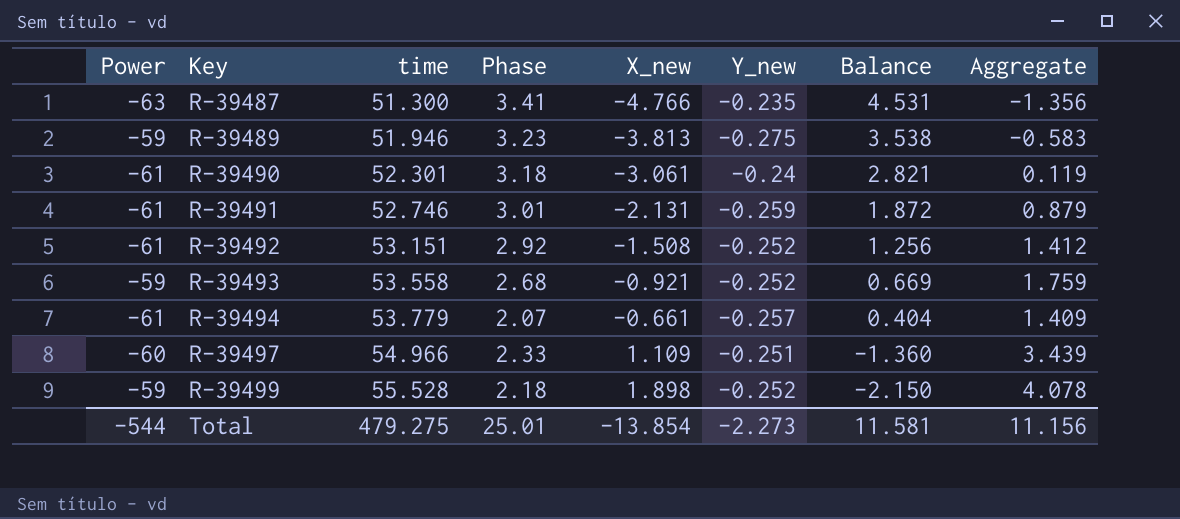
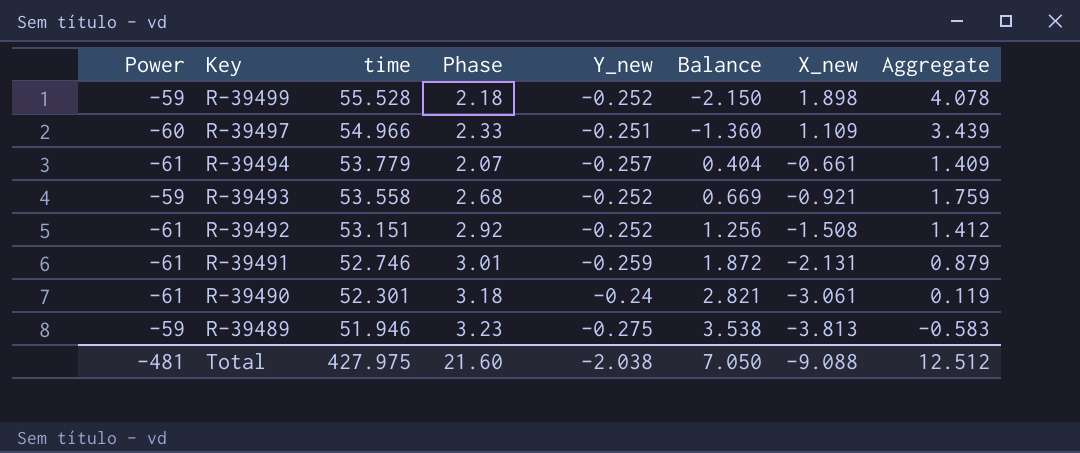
row order: Key ascending -> Key descending
column X_new | position: 5 -> 7
row R-39487: -63 | 51.300 | 3.41 | -4.766 | -0.235 | 4.531 | -1.356 -> none
Total | Power: -544 -> -481
Total | time: 479.275 -> 427.975
Total | Phase: 25.01 -> 21.60
Total | Y_new: -2.273 -> -2.038
Total | Balance: 11.581 -> 7.050
Total | X_new: -13.854 -> -9.088
Total | Aggregate: 11.156 -> 12.512

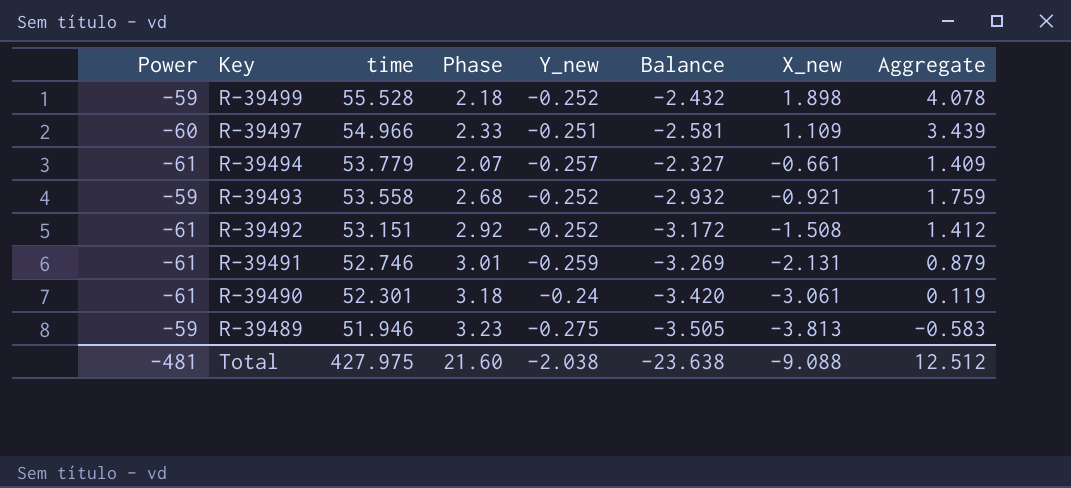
column Balance | formula: [Y_new] - [X_new] -> [Y_new] - [Phase]
Total | Balance: 7.050 -> -23.638

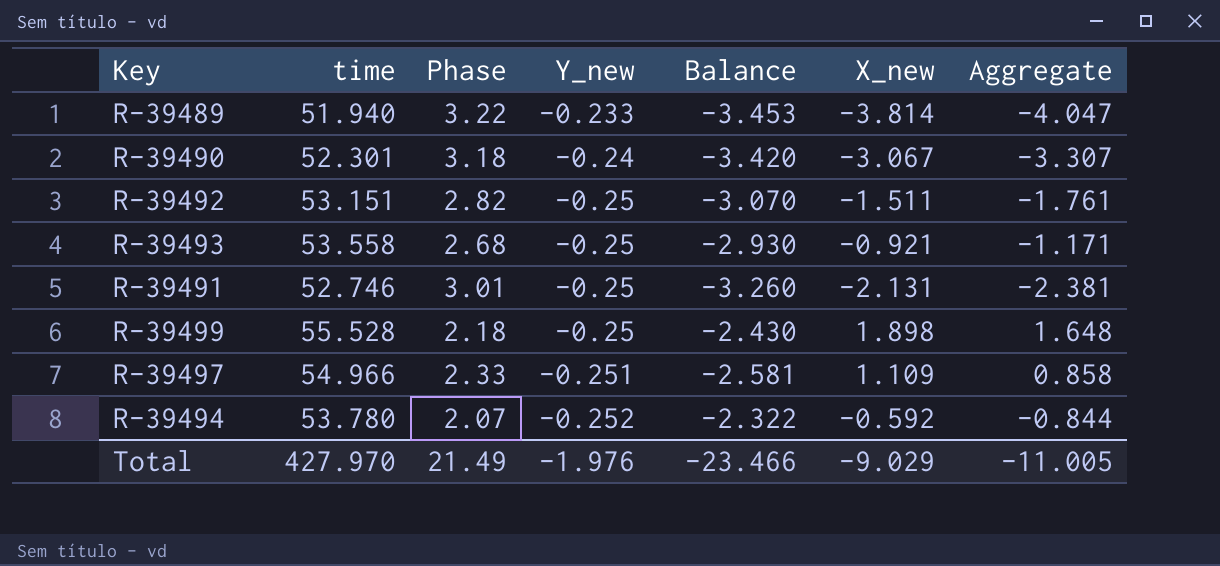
row order: Key descending -> Y_new descending
column Power | position: 1 -> none
column Aggregate | formula: [Phase] + [X_new] -> [Y_new] + [X_new]
R-39489 | time: 51.946 -> 51.940
R-39489 | Phase: 3.23 -> 3.22
R-39489 | Y_new: -0.275 -> -0.233
R-39489 | Balance: -3.505 -> -3.453
R-39489 | X_new: -3.813 -> -3.814
R-39490 | X_new: -3.061 -> -3.067
R-39492 | Phase: 2.92 -> 2.82
R-39492 | Y_new: -0.252 -> -0.25
R-39492 | Balance: -3.172 -> -3.070
R-39492 | X_new: -1.508 -> -1.511
R-39493 | Y_new: -0.252 -> -0.25
R-39493 | Balance: -2.932 -> -2.930
R-39491 | Y_new: -0.259 -> -0.25
R-39491 | Balance: -3.269 -> -3.260
R-39499 | Y_new: -0.252 -> -0.25
R-39499 | Balance: -2.432 -> -2.430
R-39494 | time: 53.779 -> 53.780
R-39494 | Y_new: -0.257 -> -0.252
R-39494 | Balance: -2.327 -> -2.322
R-39494 | X_new: -0.661 -> -0.592
Total | time: 427.975 -> 427.970
Total | Phase: 21.60 -> 21.49
Total | Y_new: -2.038 -> -1.976
Total | Balance: -23.638 -> -23.466
Total | X_new: -9.088 -> -9.029
Total | Aggregate: 12.512 -> -11.005

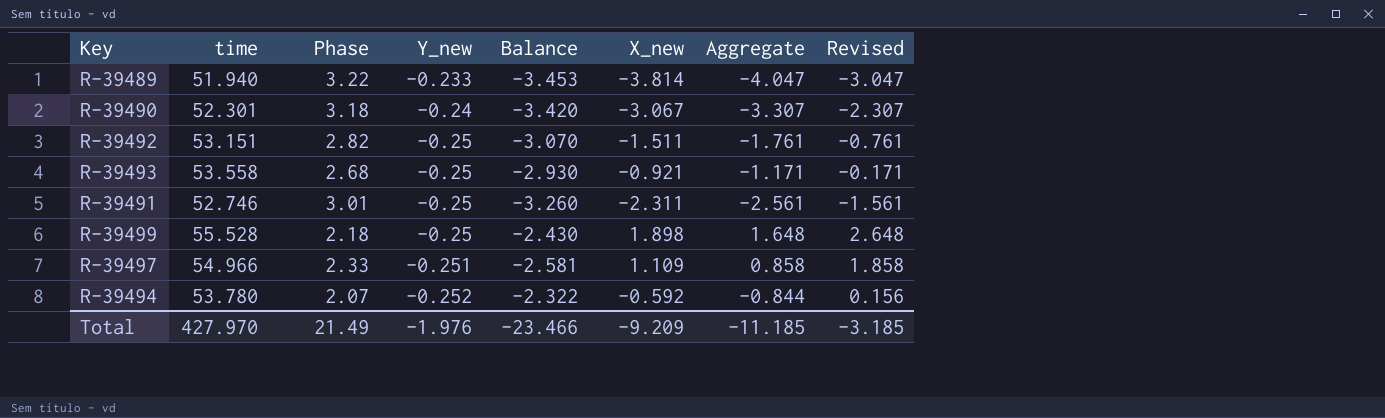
column Revised | formula: none -> [Aggregate] + 1
R-39491 | X_new: -2.131 -> -2.311
R-39491 | Aggregate: -2.381 -> -2.561
Total | X_new: -9.029 -> -9.209
Total | Aggregate: -11.005 -> -11.185

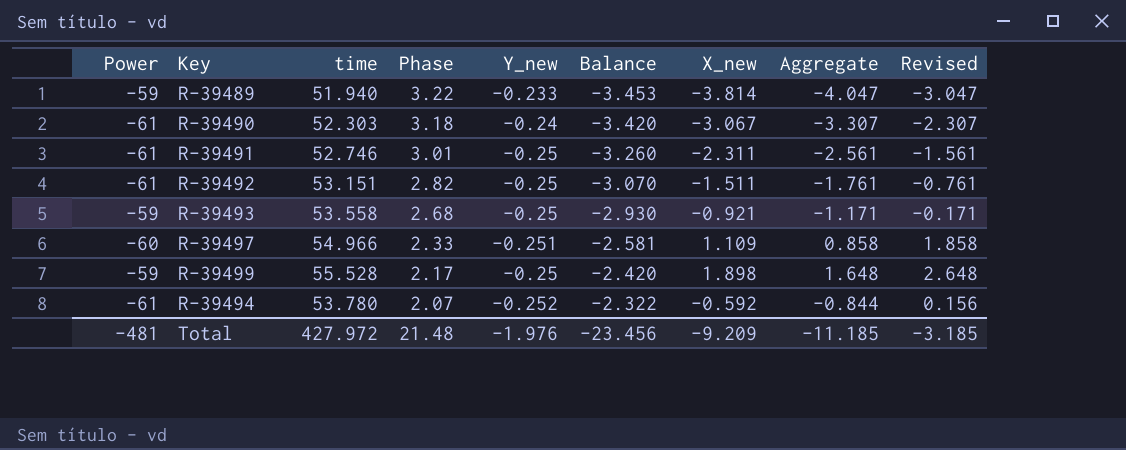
row order: Y_new descending -> Phase descending
column Power | position: none -> 1
R-39490 | time: 52.301 -> 52.303
R-39499 | Phase: 2.18 -> 2.17
R-39499 | Balance: -2.430 -> -2.420
Total | time: 427.970 -> 427.972
Total | Phase: 21.49 -> 21.48
Total | Balance: -23.466 -> -23.456

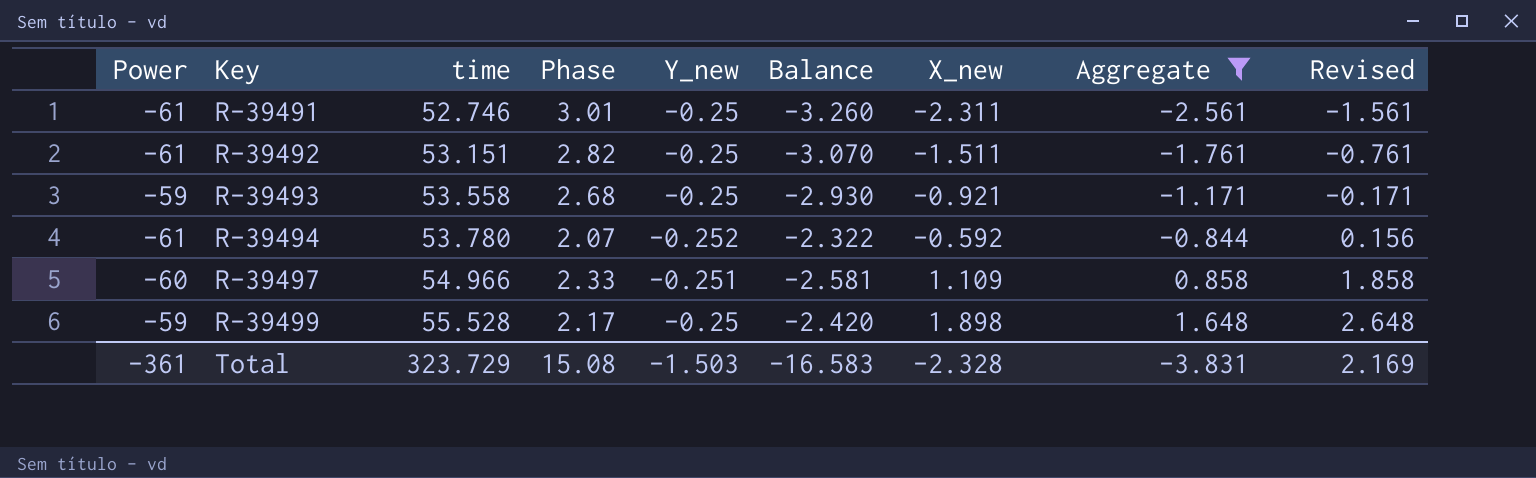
filter: none -> Aggregate >= -2.561
row order: Phase descending -> Key ascending
Total | Power: -481 -> -361
Total | time: 427.972 -> 323.729
Total | Phase: 21.48 -> 15.08
Total | Y_new: -1.976 -> -1.503
Total | Balance: -23.456 -> -16.583
Total | X_new: -9.209 -> -2.328
Total | Aggregate: -11.185 -> -3.831
Total | Revised: -3.185 -> 2.169

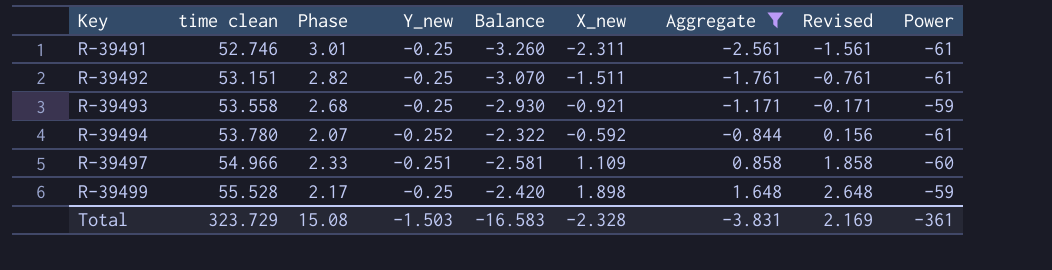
column name: time -> time clean
column Power | position: 1 -> 9

